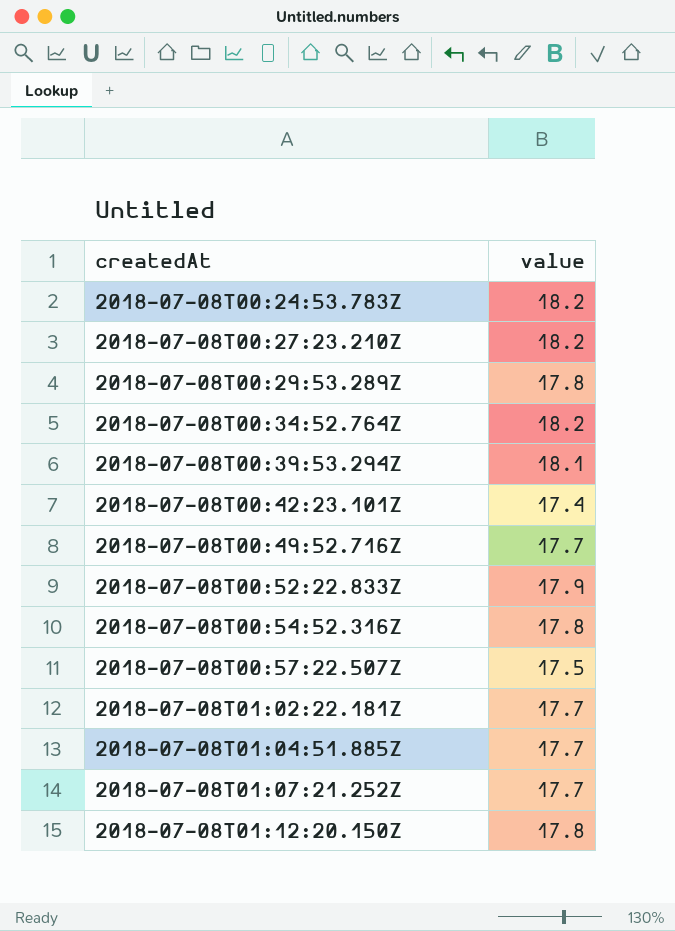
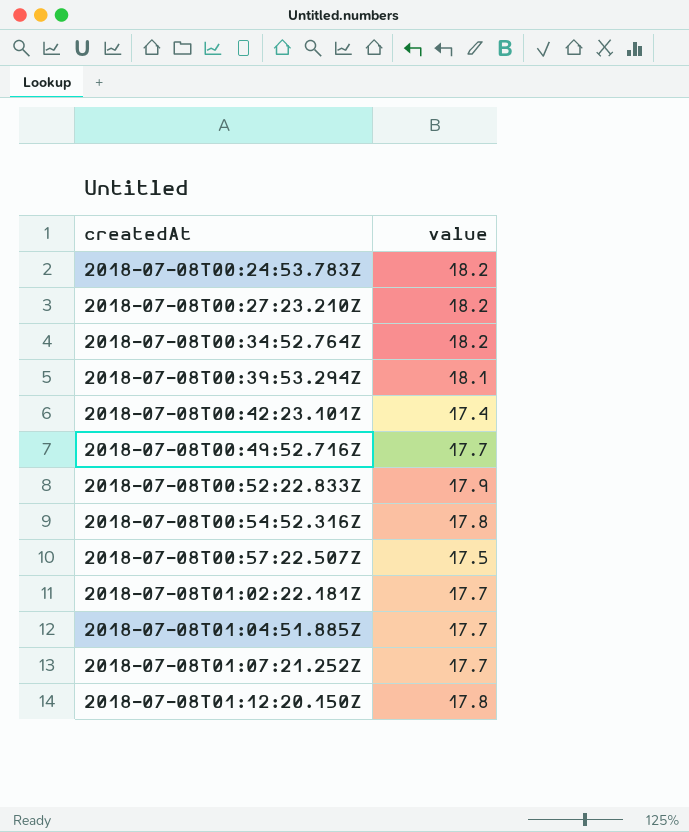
row 2018-07-08T00:29:53.289Z: 17.8 -> none

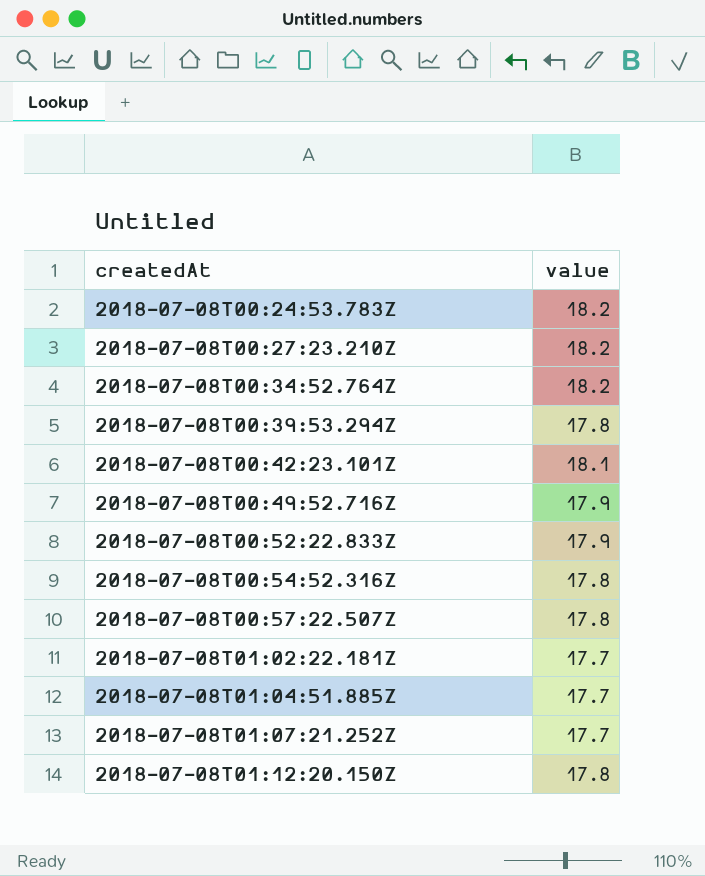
2018-07-08T00:39:53.294Z | value: 18.1 -> 17.8
2018-07-08T00:42:23.101Z | value: 17.4 -> 18.1
2018-07-08T00:49:52.716Z | value: 17.7 -> 17.9
2018-07-08T00:57:22.507Z | value: 17.5 -> 17.8

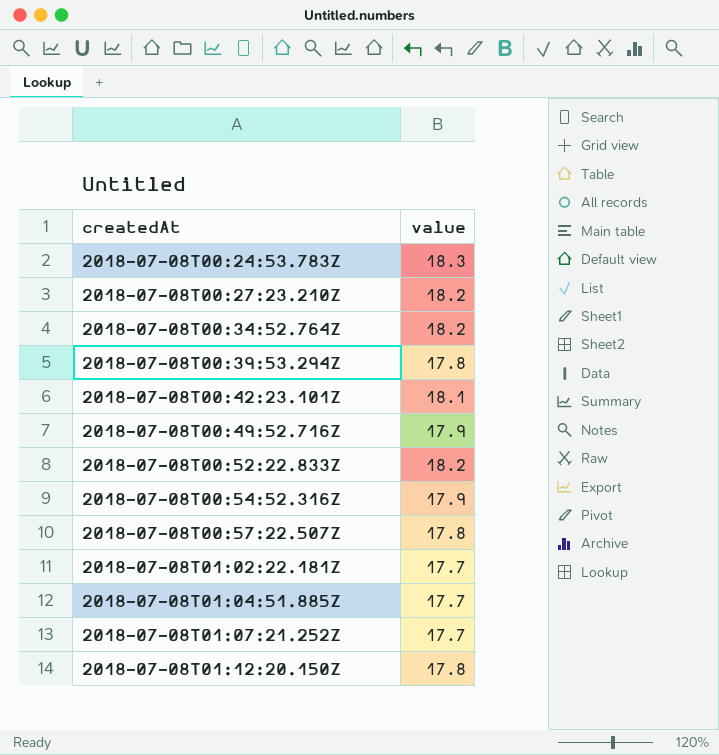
2018-07-08T00:24:53.783Z | value: 18.2 -> 18.3
2018-07-08T00:52:22.833Z | value: 17.9 -> 18.2
2018-07-08T00:54:52.316Z | value: 17.8 -> 17.9

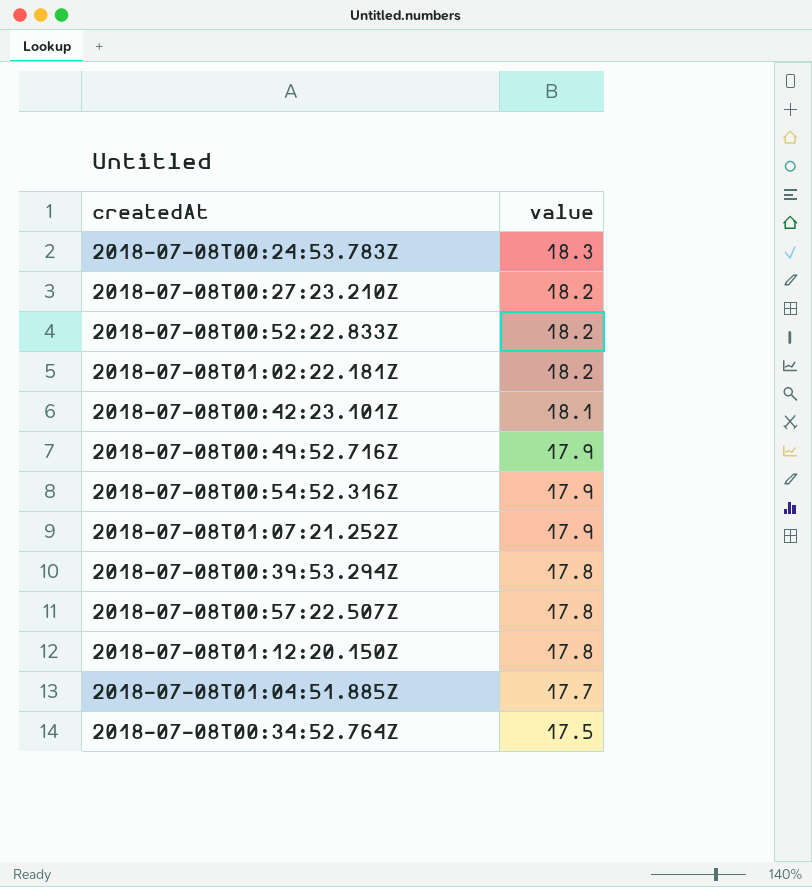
row order: createdAt ascending -> value descending
2018-07-08T01:02:22.181Z | value: 17.7 -> 18.2
2018-07-08T01:07:21.252Z | value: 17.7 -> 17.9
2018-07-08T00:34:52.764Z | value: 18.2 -> 17.5

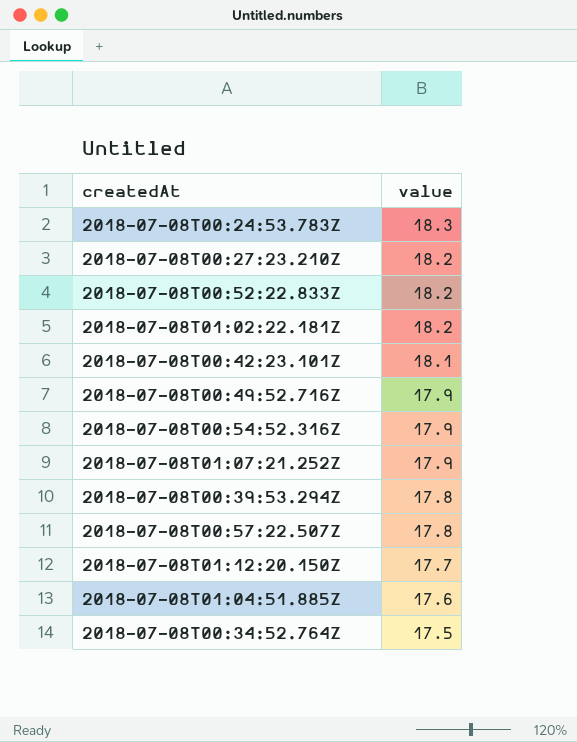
2018-07-08T01:12:20.150Z | value: 17.8 -> 17.7
2018-07-08T01:04:51.885Z | value: 17.7 -> 17.6

